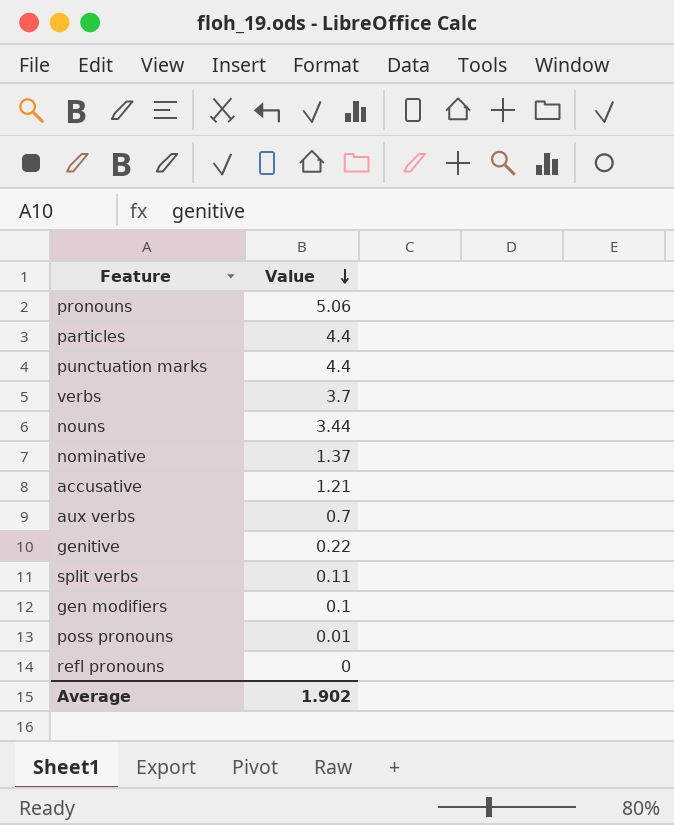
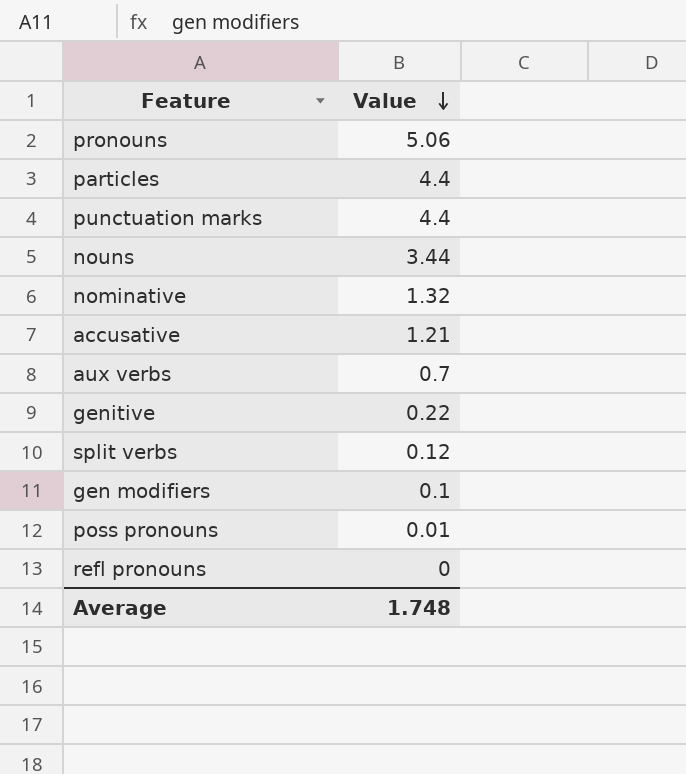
row verbs: 3.7 -> none
nominative | Value: 1.37 -> 1.32
split verbs | Value: 0.11 -> 0.12
Average | Value: 1.902 -> 1.748

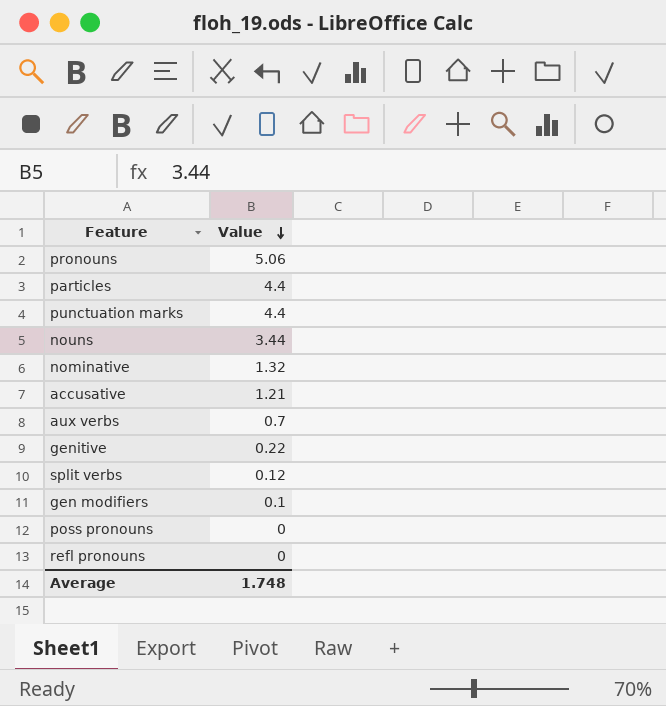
poss pronouns | Value: 0.01 -> 0

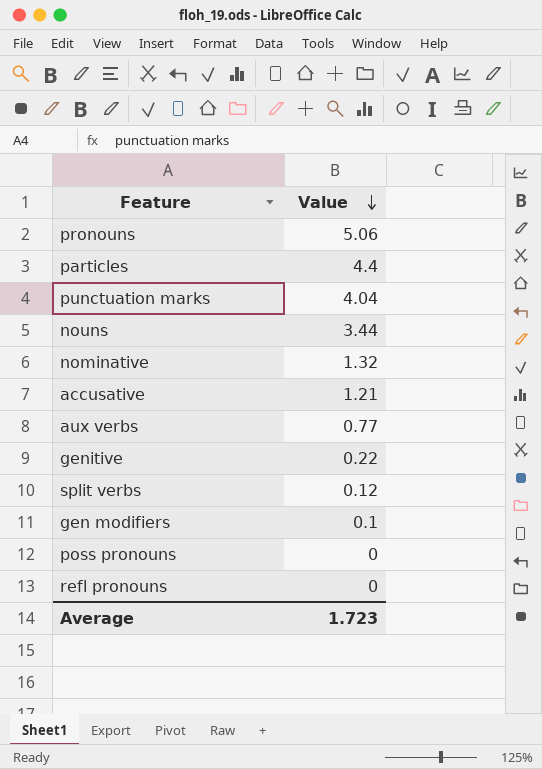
punctuation marks | Value: 4.4 -> 4.04
aux verbs | Value: 0.7 -> 0.77
Average | Value: 1.748 -> 1.723

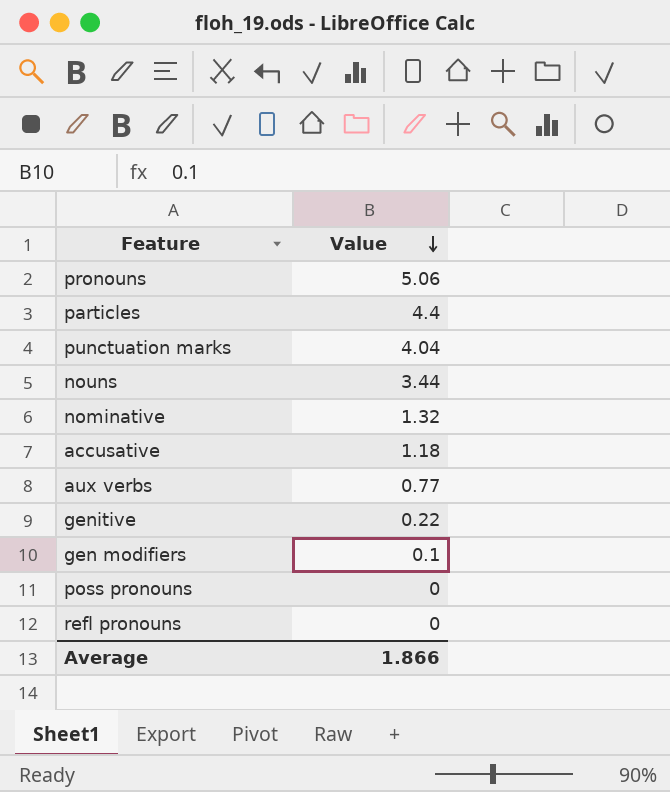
row split verbs: 0.12 -> none
accusative | Value: 1.21 -> 1.18
Average | Value: 1.723 -> 1.866

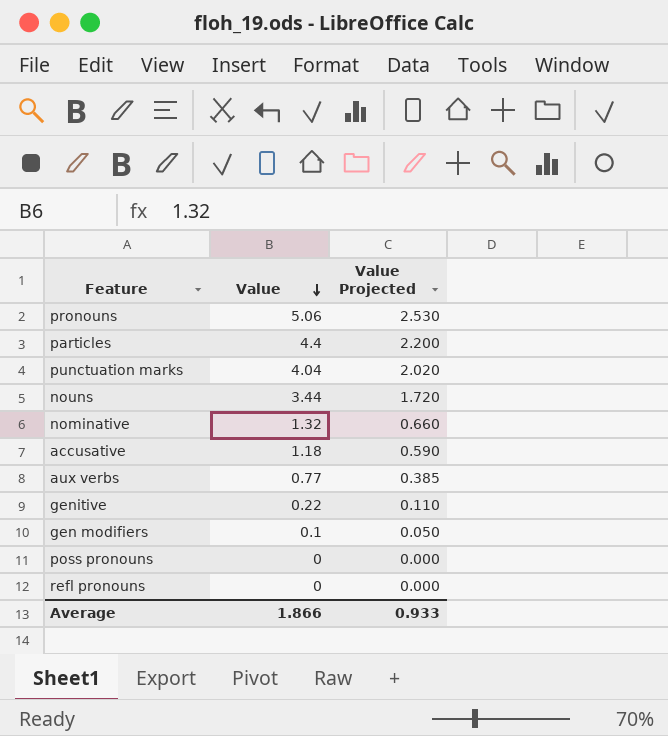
column Value Projected | formula: none -> [Value] * 0.5

